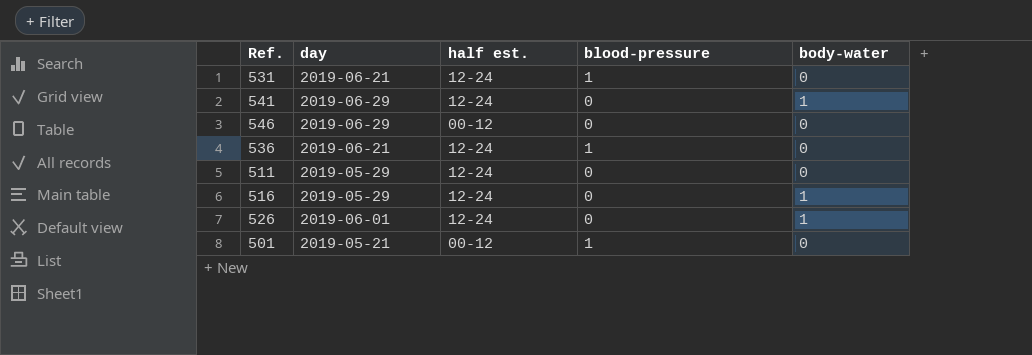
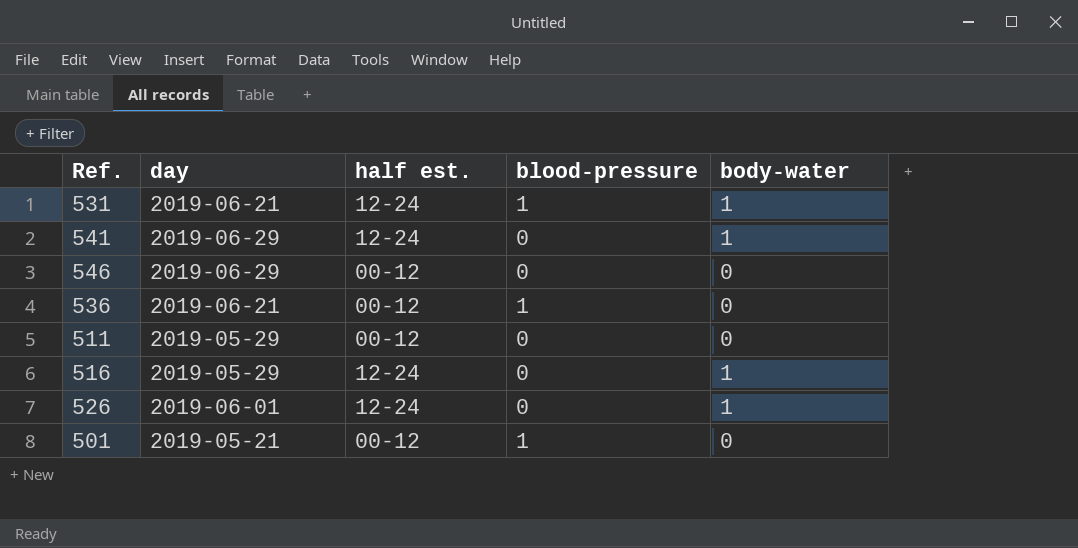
531 | body-water: 0 -> 1
536 | half est.: 12-24 -> 00-12
511 | half est.: 12-24 -> 00-12

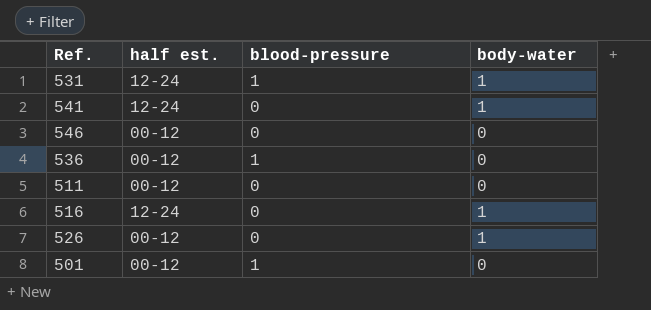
column day | position: 2 -> none
526 | half est.: 12-24 -> 00-12

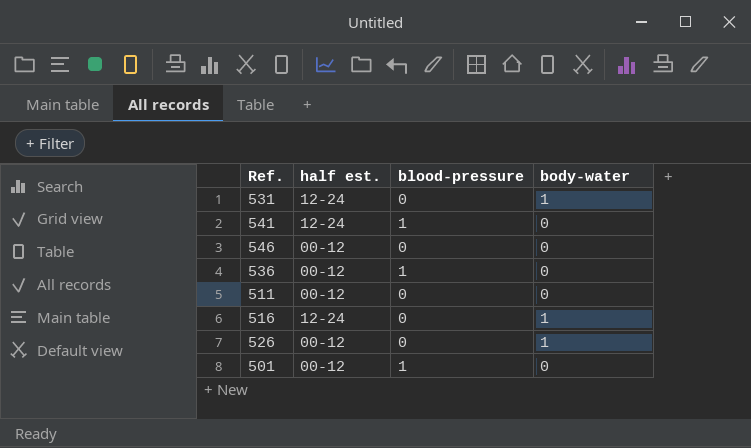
531 | blood-pressure: 1 -> 0
541 | blood-pressure: 0 -> 1
541 | body-water: 1 -> 0

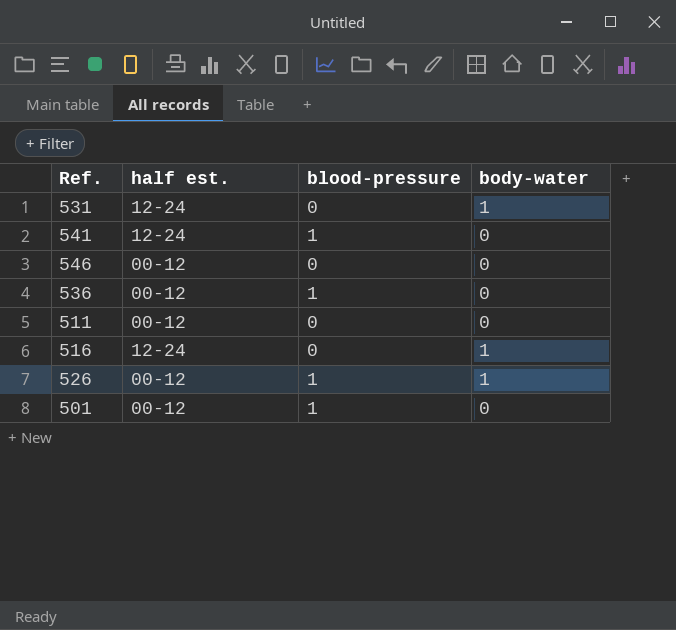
526 | blood-pressure: 0 -> 1

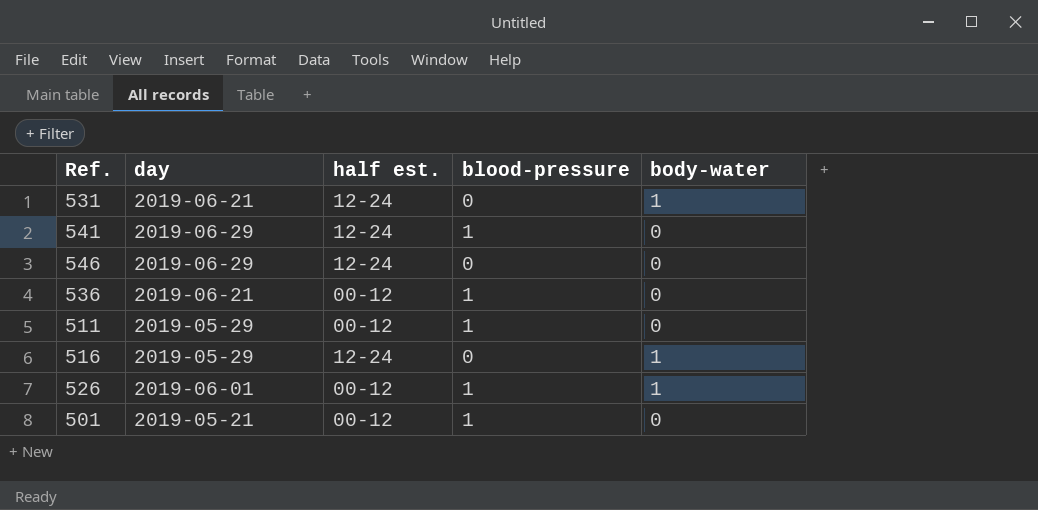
column day | position: none -> 2
546 | half est.: 00-12 -> 12-24
511 | blood-pressure: 0 -> 1

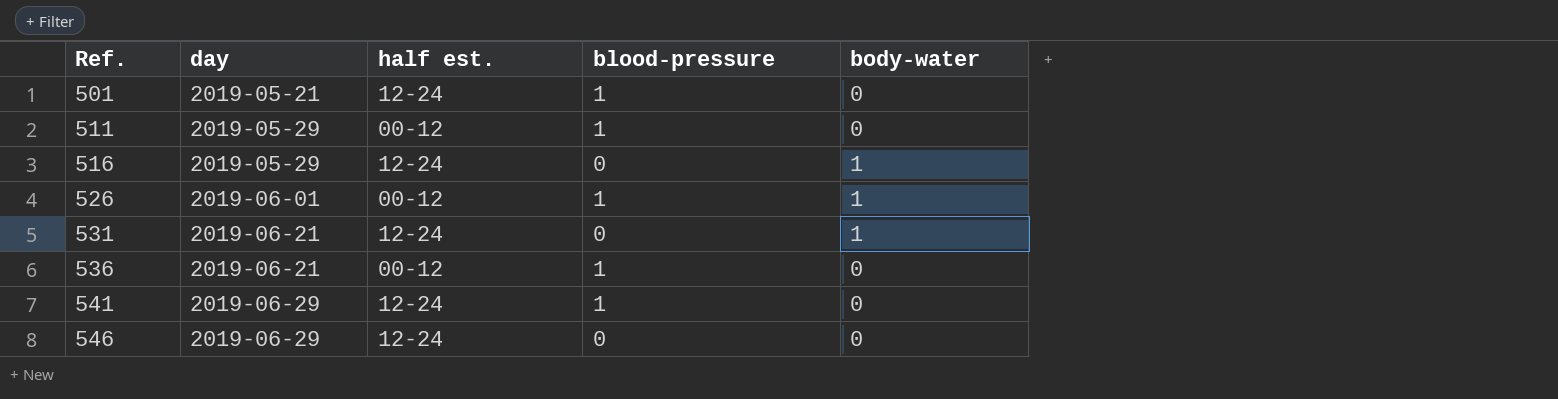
row order: none -> Ref. ascending
501 | half est.: 00-12 -> 12-24

